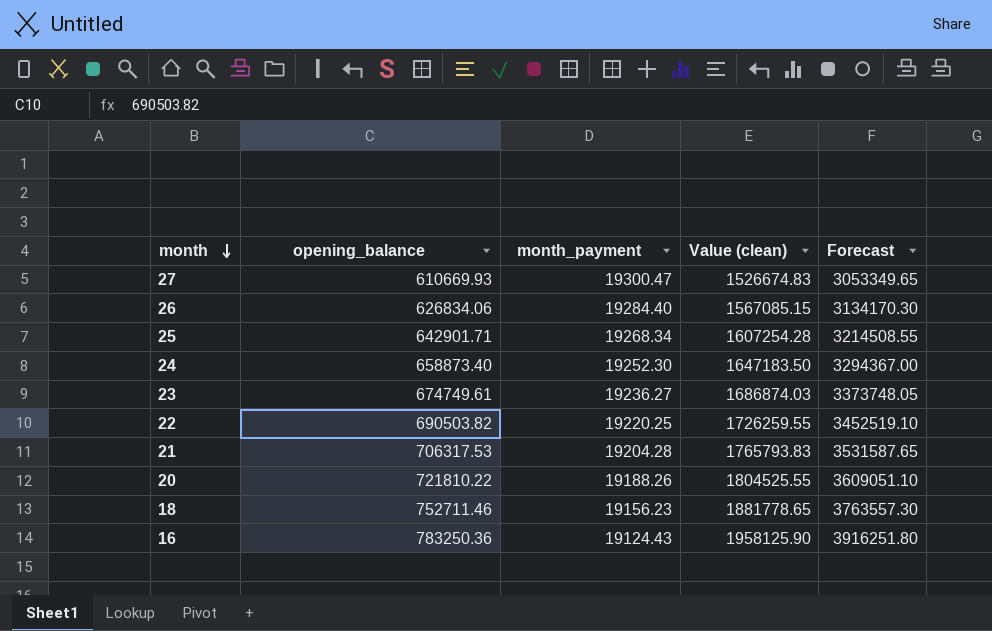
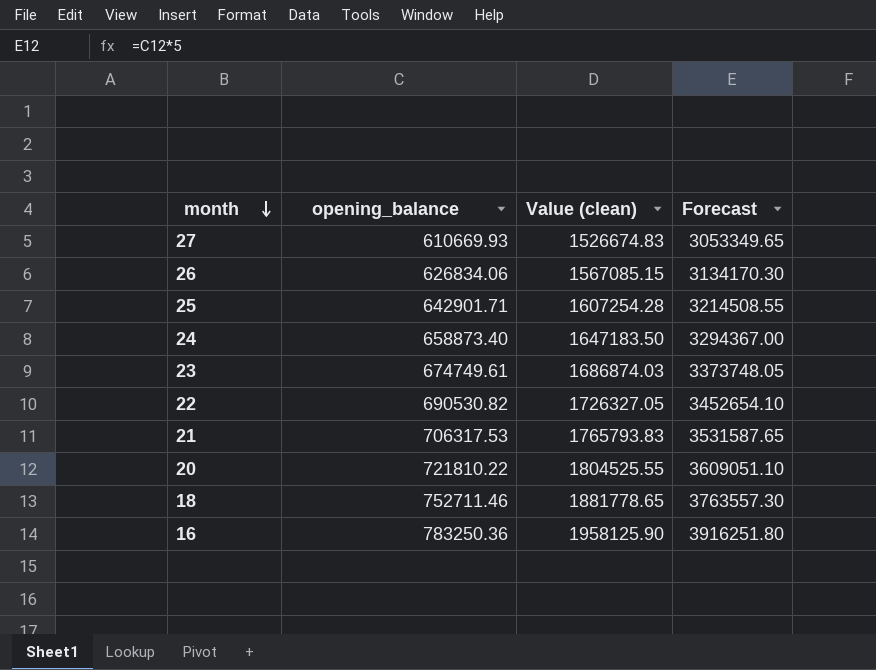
column month_payment | position: 3 -> none
22 | opening_balance: 690503.82 -> 690530.82
22 | Value (clean): 1726259.55 -> 1726327.05
22 | Forecast: 3452519.10 -> 3452654.10

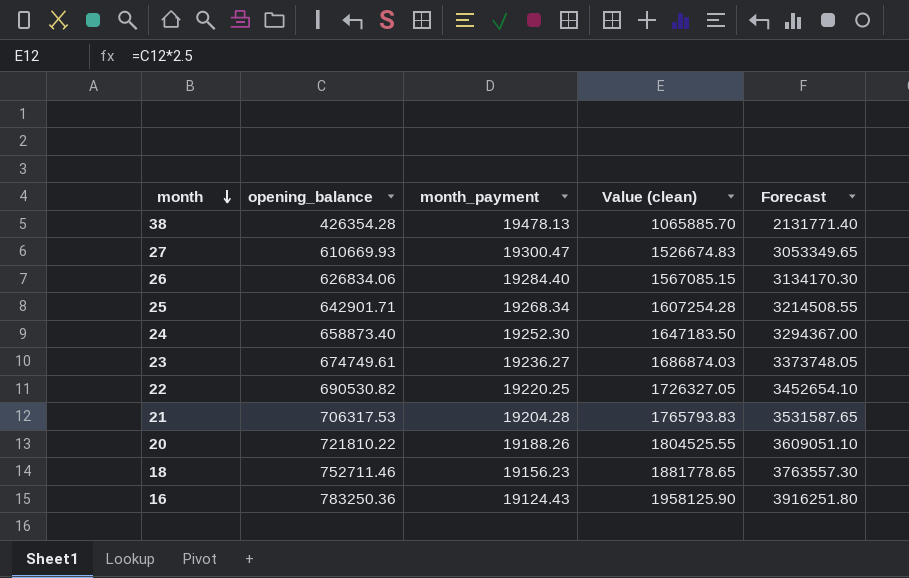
column month_payment | position: none -> 3
row 38: none -> 426354.28 | 19478.13 | 1065885.70 | 2131771.40

